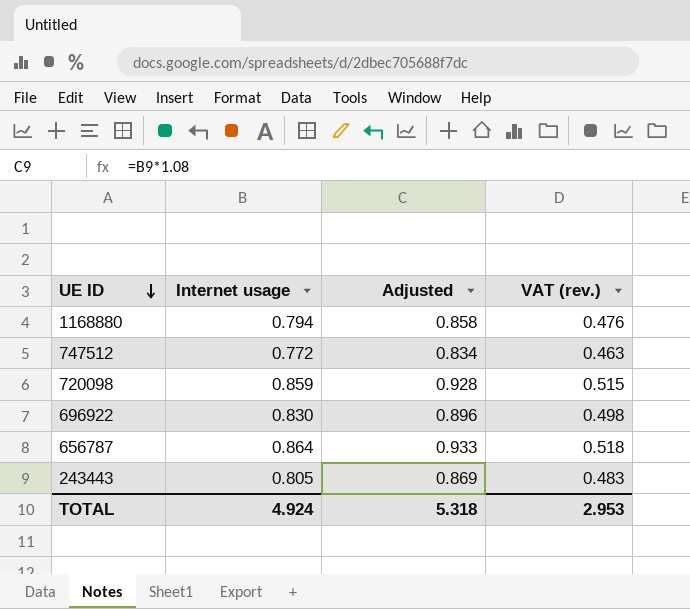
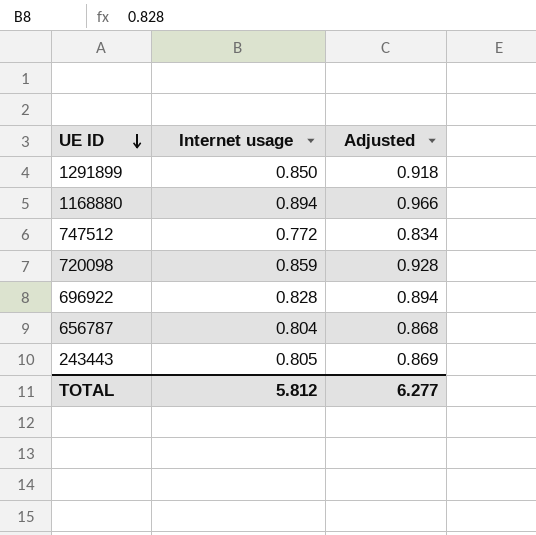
column VAT (rev.) | formula: [Internet usage] * 0.6 -> none
row 1291899: none -> 0.850 | 0.918
1168880 | Internet usage: 0.794 -> 0.894
1168880 | Adjusted: 0.858 -> 0.966
696922 | Internet usage: 0.830 -> 0.828
696922 | Adjusted: 0.896 -> 0.894
656787 | Internet usage: 0.864 -> 0.804
656787 | Adjusted: 0.933 -> 0.868
TOTAL | Internet usage: 4.924 -> 5.812
TOTAL | Adjusted: 5.318 -> 6.277

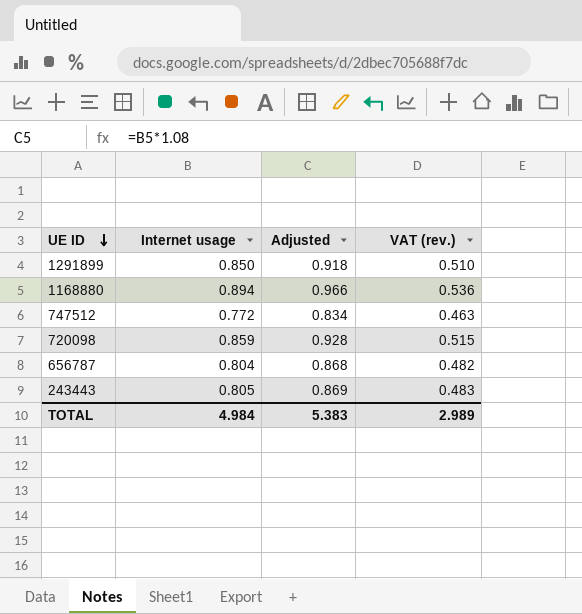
column VAT (rev.) | formula: none -> [Internet usage] * 0.6
row 696922: 0.828 | 0.894 -> none
TOTAL | Internet usage: 5.812 -> 4.984
TOTAL | Adjusted: 6.277 -> 5.383

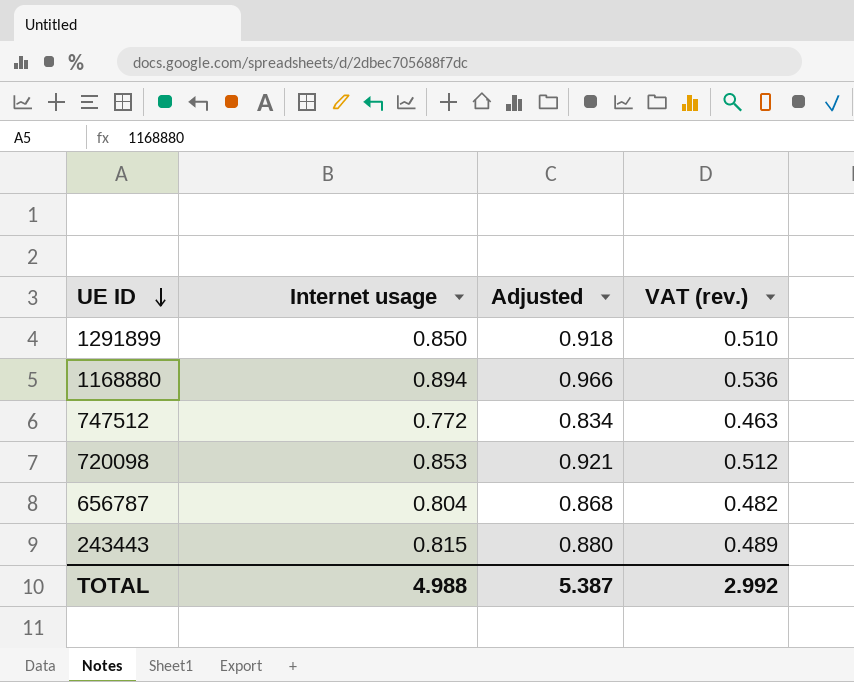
720098 | Internet usage: 0.859 -> 0.853
720098 | Adjusted: 0.928 -> 0.921
720098 | VAT (rev.): 0.515 -> 0.512
243443 | Internet usage: 0.805 -> 0.815
243443 | Adjusted: 0.869 -> 0.880
243443 | VAT (rev.): 0.483 -> 0.489
TOTAL | Internet usage: 4.984 -> 4.988
TOTAL | Adjusted: 5.383 -> 5.387
TOTAL | VAT (rev.): 2.989 -> 2.992

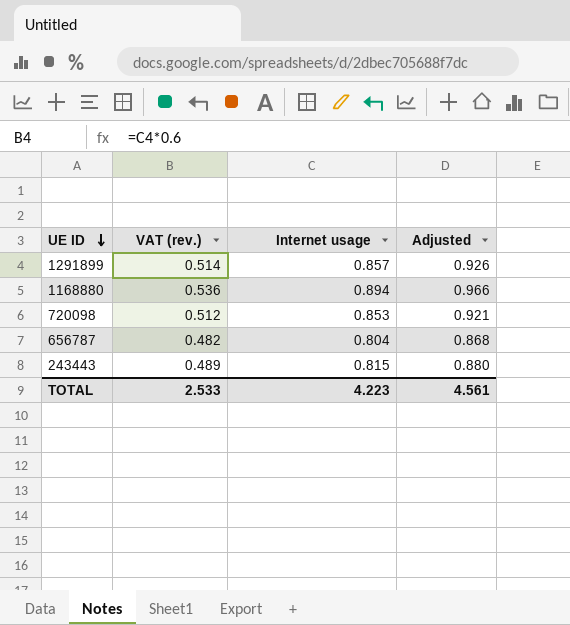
column VAT (rev.) | position: 4 -> 2
row 747512: 0.772 | 0.834 | 0.463 -> none
1291899 | VAT (rev.): 0.510 -> 0.514
1291899 | Internet usage: 0.850 -> 0.857
1291899 | Adjusted: 0.918 -> 0.926
TOTAL | VAT (rev.): 2.992 -> 2.533
TOTAL | Internet usage: 4.988 -> 4.223
TOTAL | Adjusted: 5.387 -> 4.561

